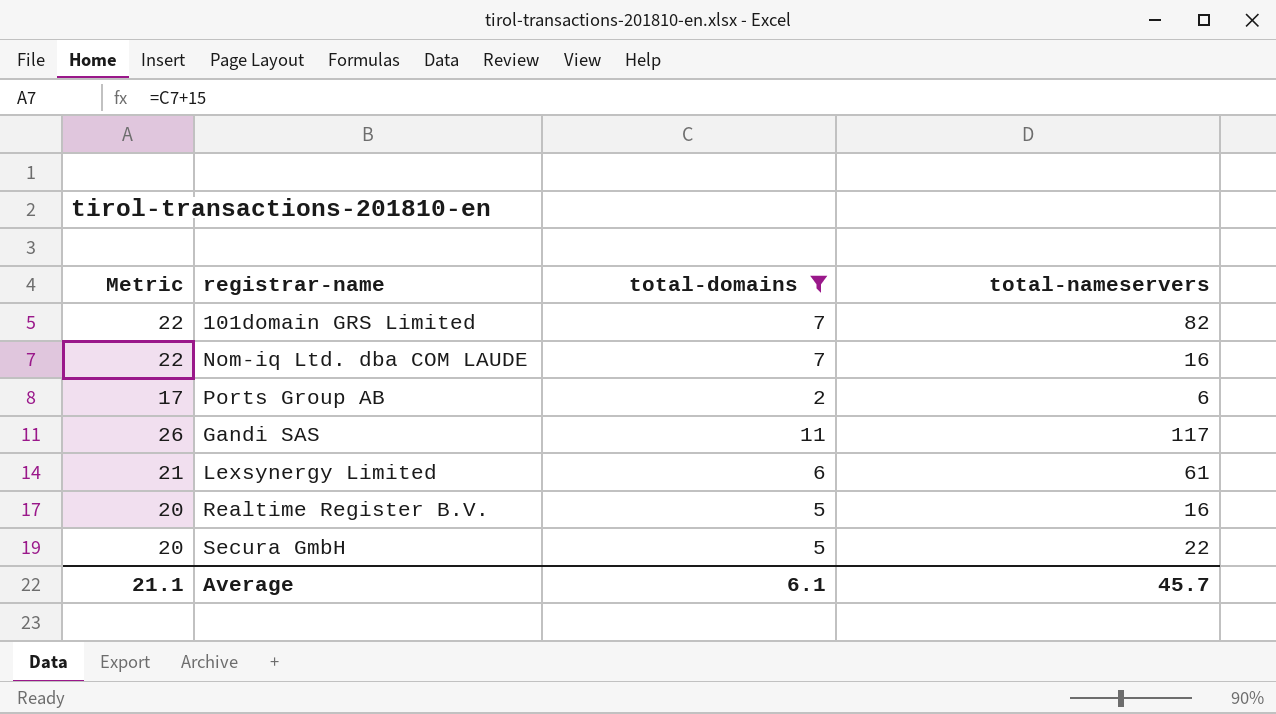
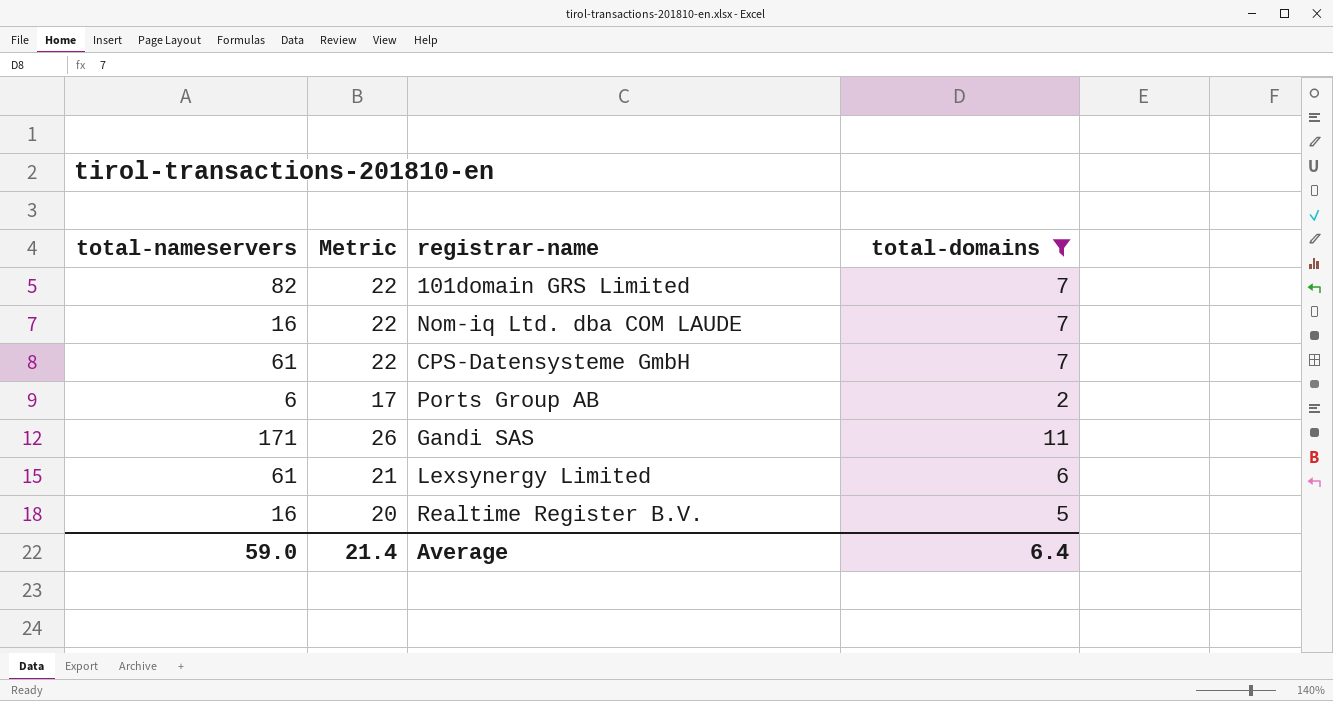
column total-nameservers | position: 4 -> 1
row Secura GmbH: 20 | 5 | 22 -> none
row CPS-Datensysteme GmbH: none -> 61 | 22 | 7
Gandi SAS | total-nameservers: 117 -> 171
Average | total-nameservers: 45.7 -> 59.0
Average | Metric: 21.1 -> 21.4
Average | total-domains: 6.1 -> 6.4

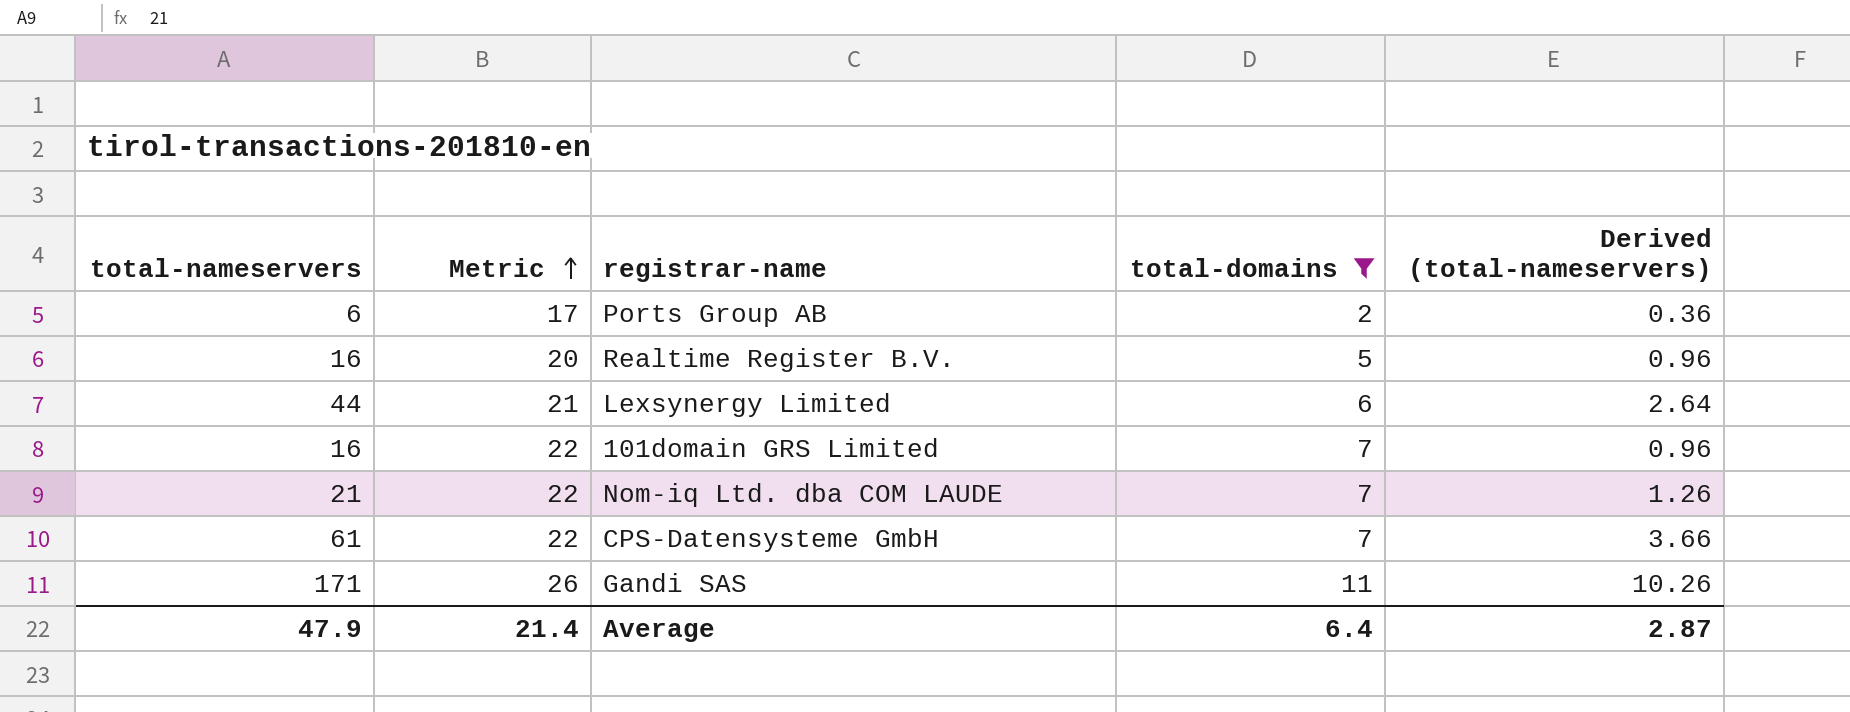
row order: none -> Metric ascending
column Derived (total-nameservers) | formula: none -> [total-nameservers] * 0.06
Lexsynergy Limited | total-nameservers: 61 -> 44
101domain GRS Limited | total-nameservers: 82 -> 16
Nom-iq Ltd. dba COM LAUDE | total-nameservers: 16 -> 21
Average | total-nameservers: 59.0 -> 47.9

